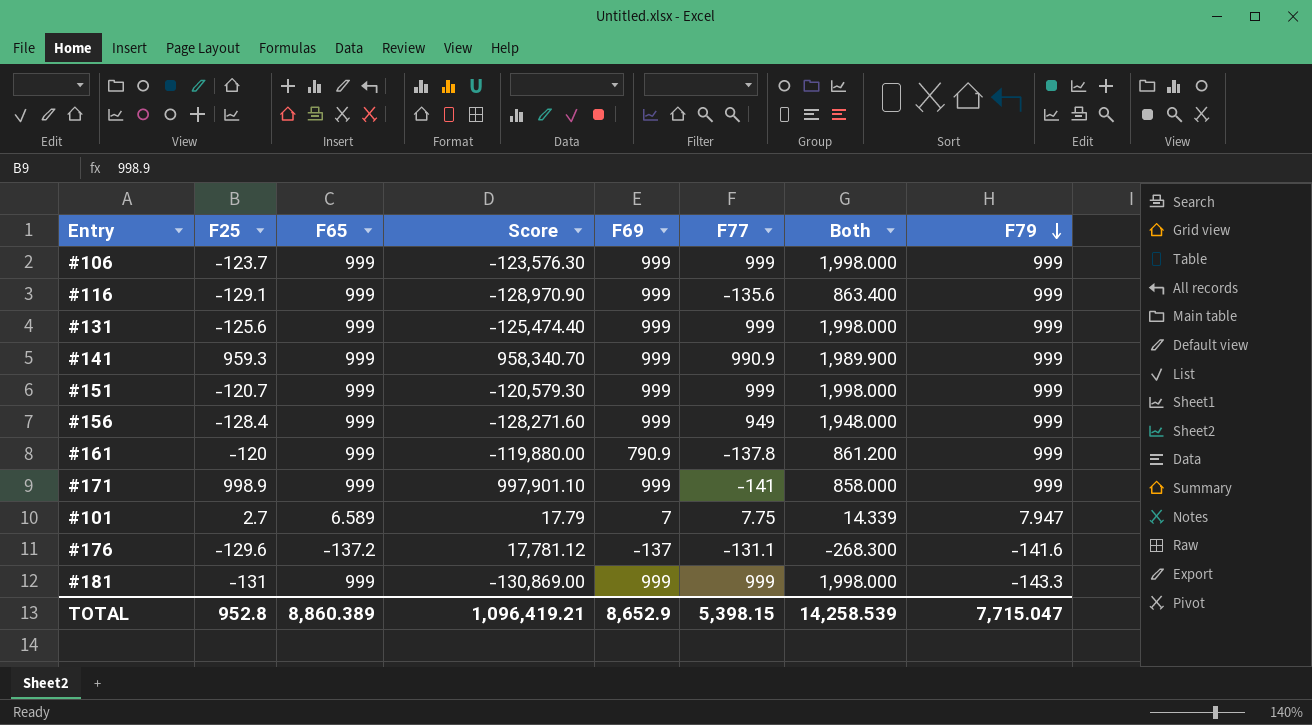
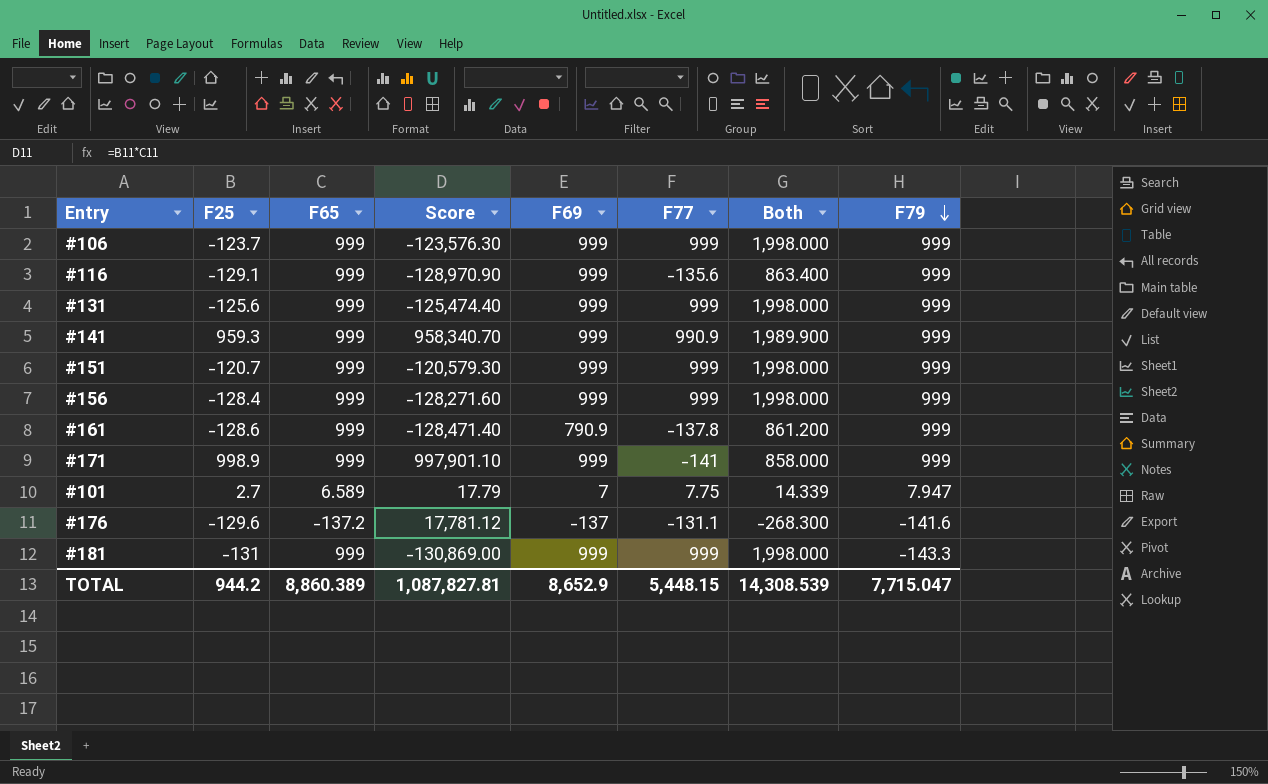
#156 | F77: 949 -> 999
#156 | Both: 1,948.000 -> 1,998.000
#161 | F25: -120 -> -128.6
#161 | Score: -119,880.00 -> -128,471.40
TOTAL | F25: 952.8 -> 944.2
TOTAL | Score: 1,096,419.21 -> 1,087,827.81
TOTAL | F77: 5,398.15 -> 5,448.15
TOTAL | Both: 14,258.539 -> 14,308.539

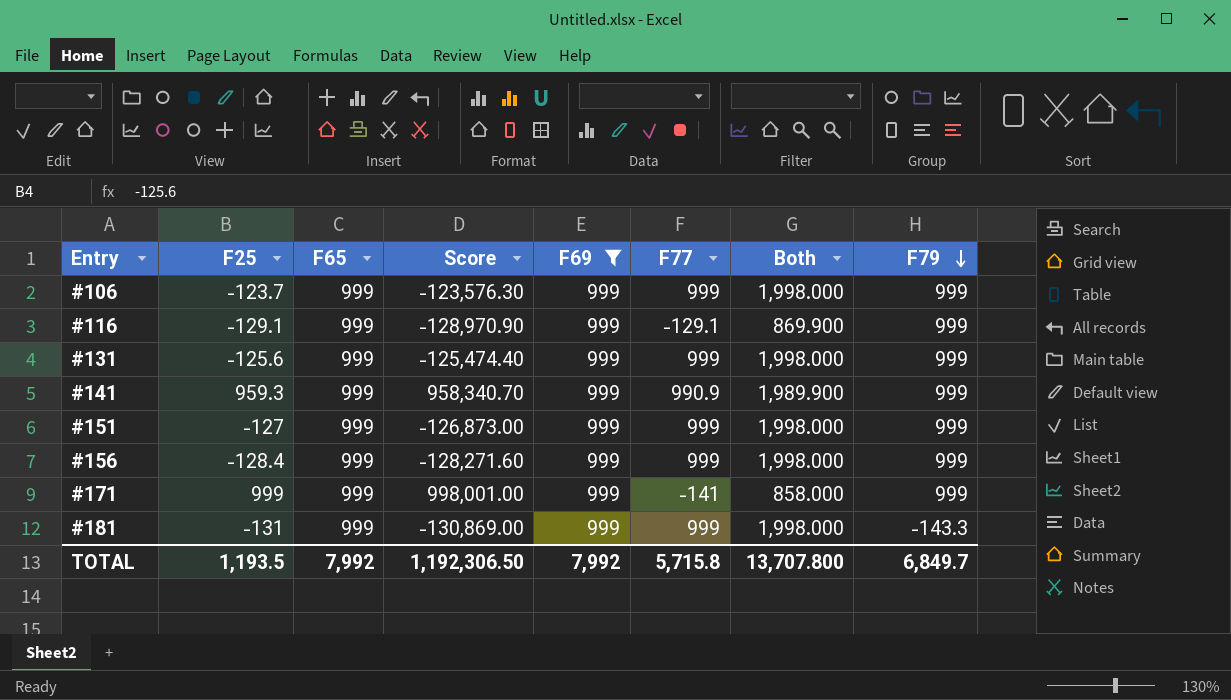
filter: none -> F69 = 999
#116 | F77: -135.6 -> -129.1
#116 | Both: 863.400 -> 869.900
#151 | F25: -120.7 -> -127
#151 | Score: -120,579.30 -> -126,873.00
#171 | F25: 998.9 -> 999
#171 | Score: 997,901.10 -> 998,001.00
TOTAL | F25: 944.2 -> 1,193.5
TOTAL | F65: 8,860.389 -> 7,992
TOTAL | Score: 1,087,827.81 -> 1,192,306.50
TOTAL | F69: 8,652.9 -> 7,992
TOTAL | F77: 5,448.15 -> 5,715.8
TOTAL | Both: 14,308.539 -> 13,707.800
TOTAL | F79: 7,715.047 -> 6,849.7

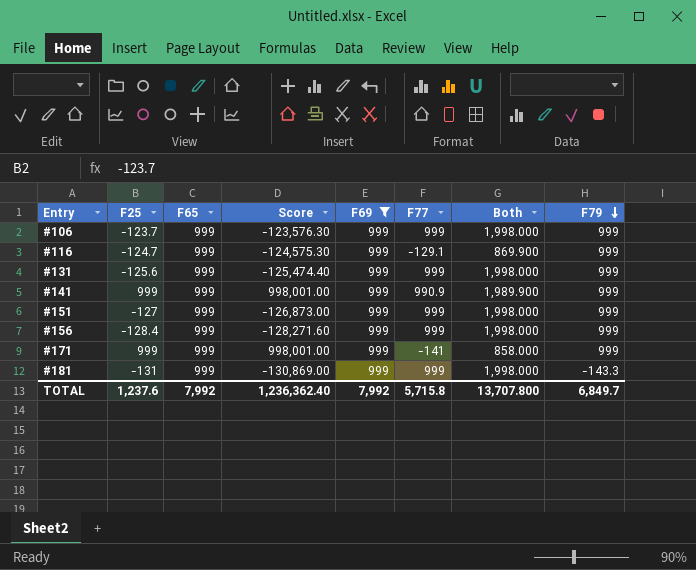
#116 | F25: -129.1 -> -124.7
#116 | Score: -128,970.90 -> -124,575.30
#141 | F25: 959.3 -> 999
#141 | Score: 958,340.70 -> 998,001.00
TOTAL | F25: 1,193.5 -> 1,237.6
TOTAL | Score: 1,192,306.50 -> 1,236,362.40

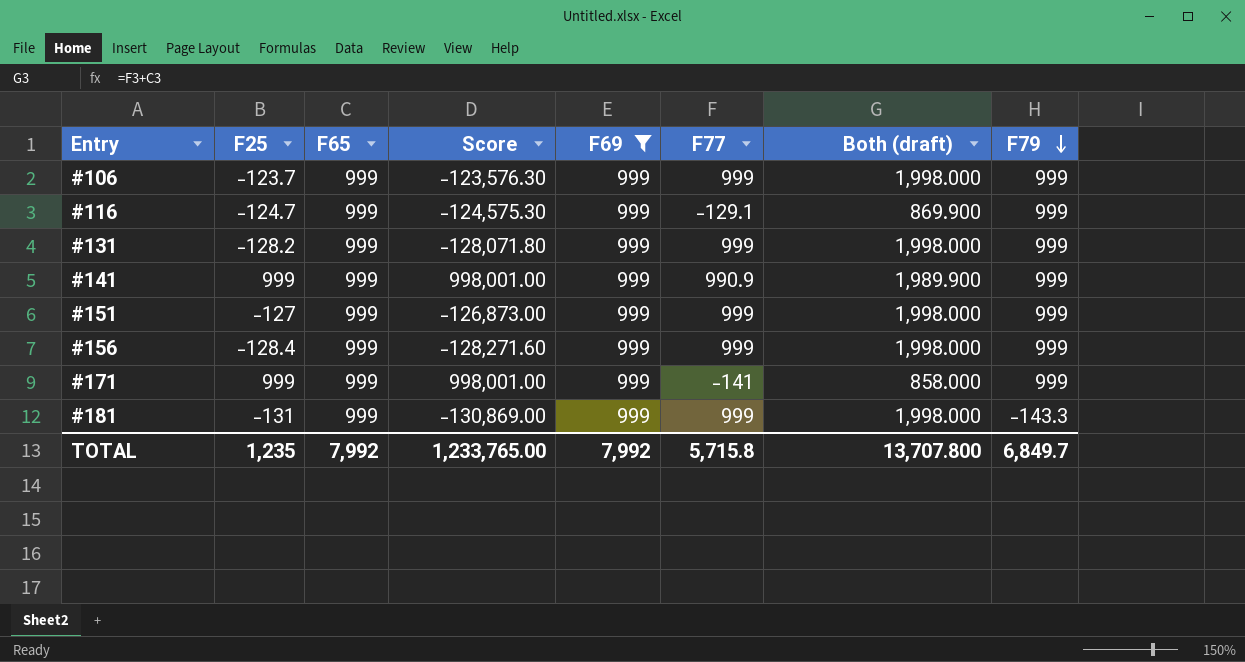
column name: Both -> Both (draft)
#131 | F25: -125.6 -> -128.2
#131 | Score: -125,474.40 -> -128,071.80
TOTAL | F25: 1,237.6 -> 1,235
TOTAL | Score: 1,236,362.40 -> 1,233,765.00

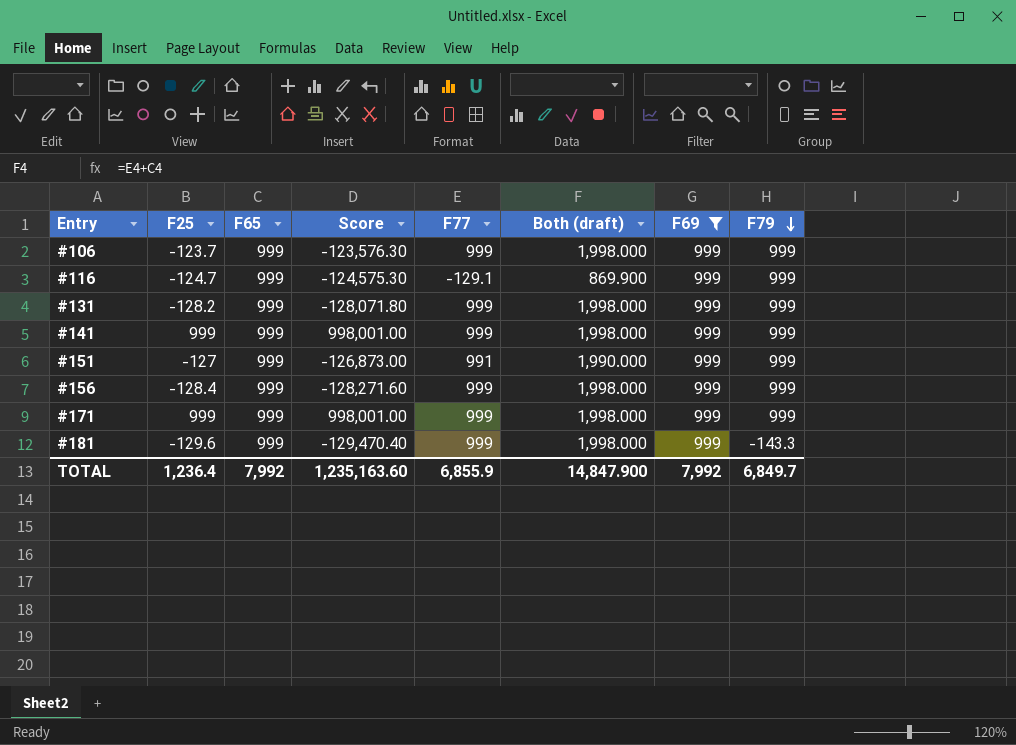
column F69 | position: 5 -> 7
#141 | F77: 990.9 -> 999
#141 | Both (draft): 1,989.900 -> 1,998.000
#151 | F77: 999 -> 991
#151 | Both (draft): 1,998.000 -> 1,990.000
#171 | F77: -141 -> 999
#171 | Both (draft): 858.000 -> 1,998.000
#181 | F25: -131 -> -129.6
#181 | Score: -130,869.00 -> -129,470.40
TOTAL | F25: 1,235 -> 1,236.4
TOTAL | Score: 1,233,765.00 -> 1,235,163.60
TOTAL | F77: 5,715.8 -> 6,855.9
TOTAL | Both (draft): 13,707.800 -> 14,847.900

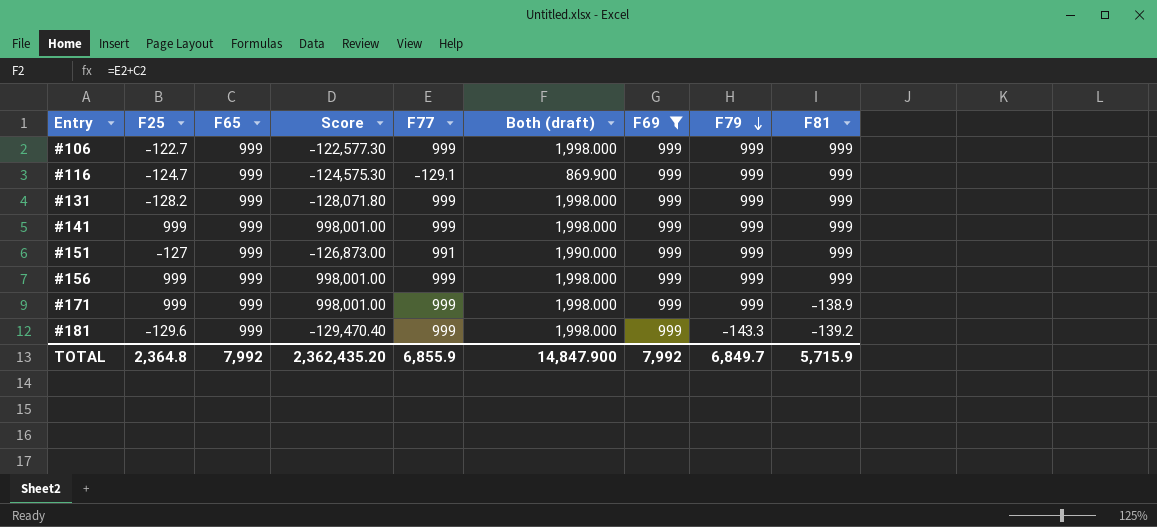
column F81 | position: none -> 9
#106 | F25: -123.7 -> -122.7
#106 | Score: -123,576.30 -> -122,577.30
#156 | F25: -128.4 -> 999
#156 | Score: -128,271.60 -> 998,001.00
TOTAL | F25: 1,236.4 -> 2,364.8
TOTAL | Score: 1,235,163.60 -> 2,362,435.20

